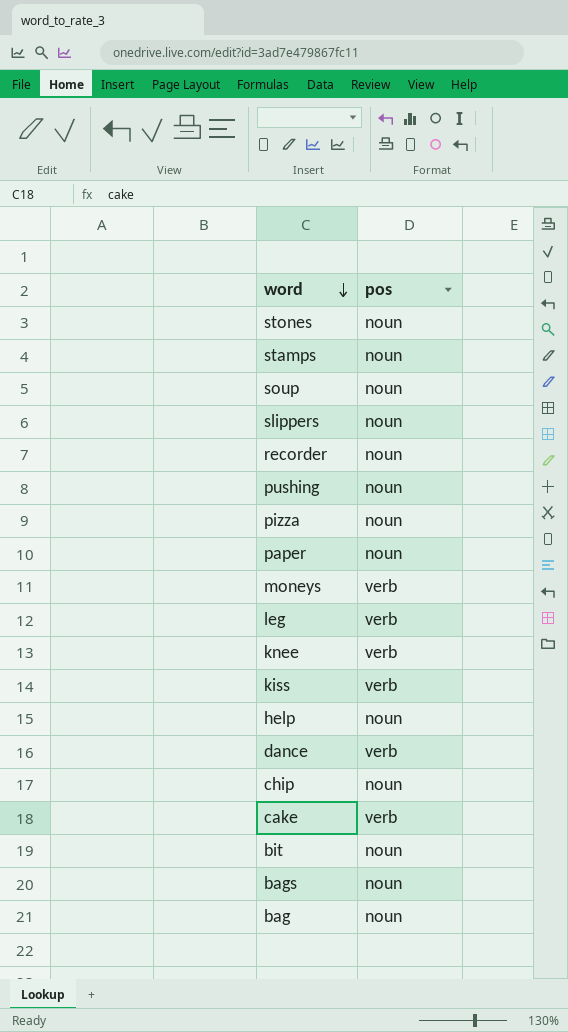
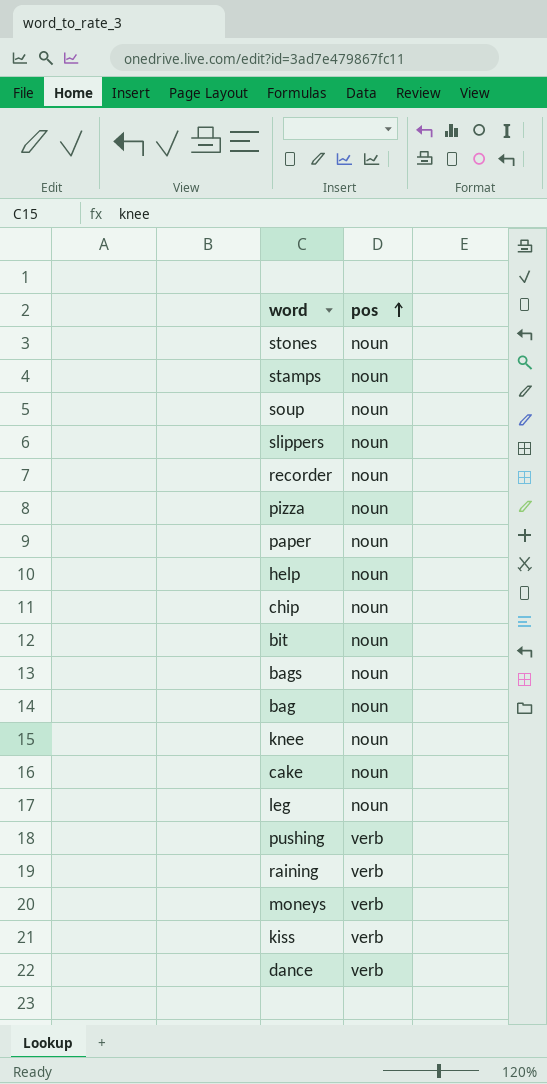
row order: word descending -> pos ascending
knee | pos: verb -> noun
cake | pos: verb -> noun
leg | pos: verb -> noun
pushing | pos: noun -> verb
row raining: none -> verb

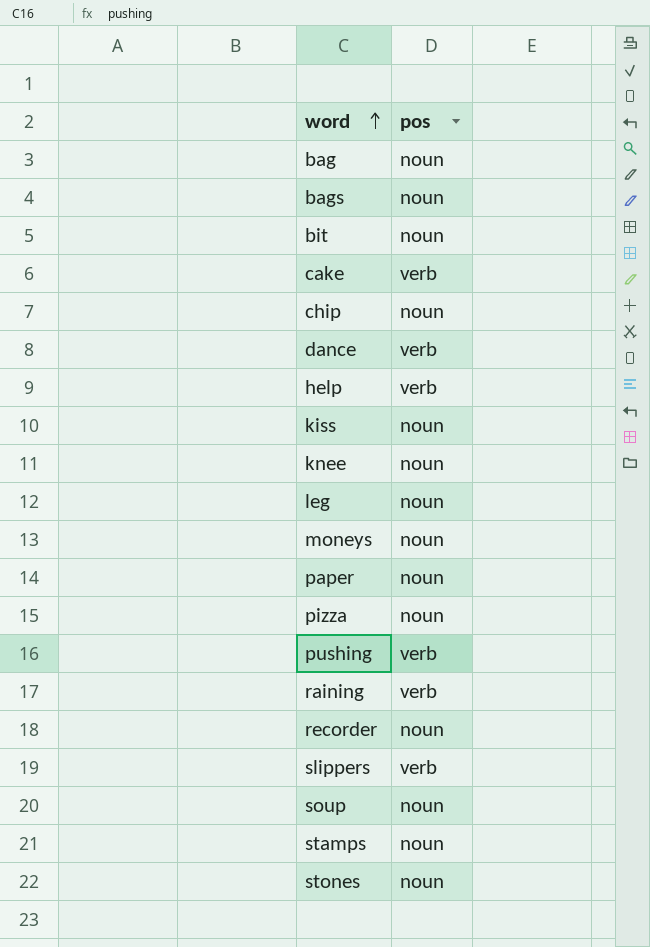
row order: pos ascending -> word ascending
cake | pos: noun -> verb
help | pos: noun -> verb
kiss | pos: verb -> noun
moneys | pos: verb -> noun
slippers | pos: noun -> verb

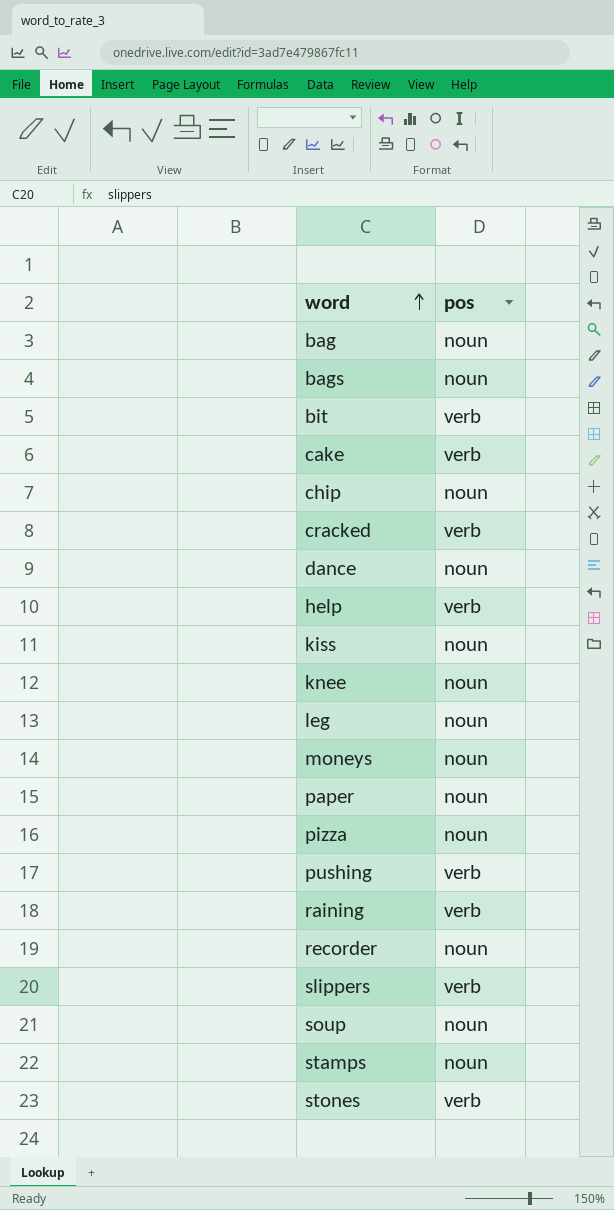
bit | pos: noun -> verb
row cracked: none -> verb
dance | pos: verb -> noun
stones | pos: noun -> verb

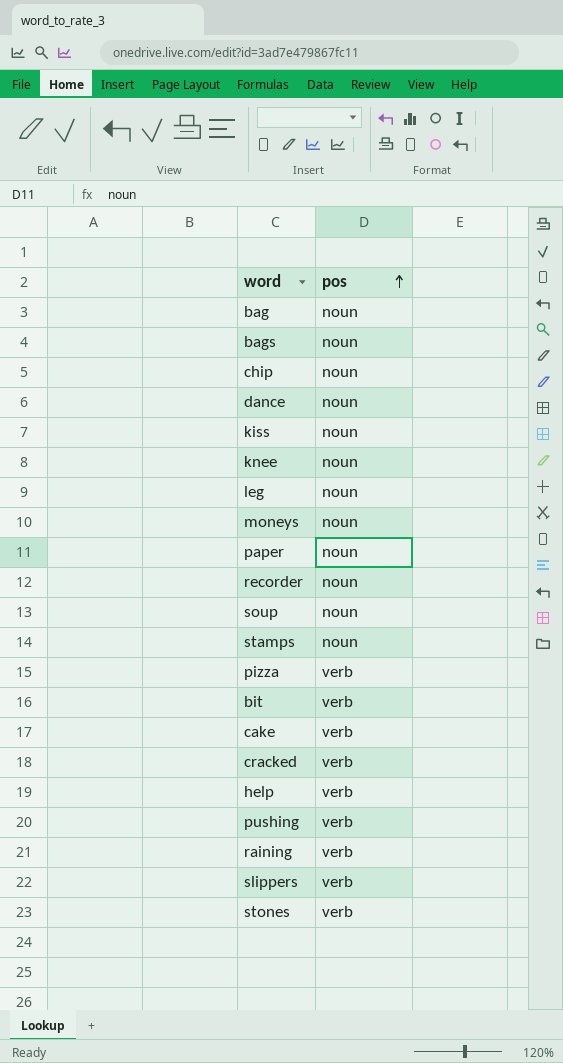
row order: word ascending -> pos ascending
pizza | pos: noun -> verb

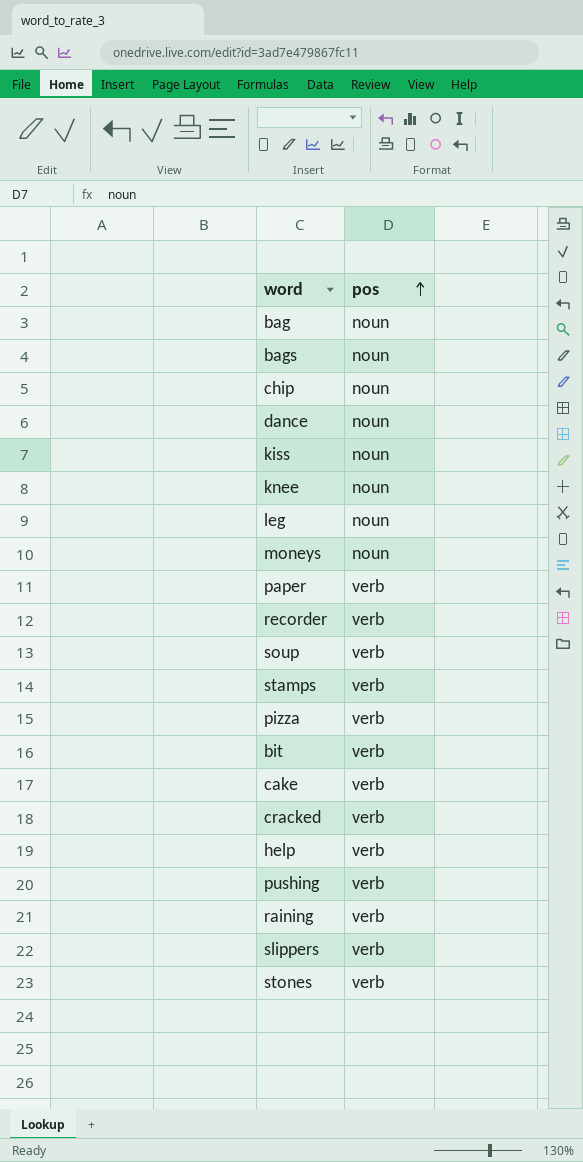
paper | pos: noun -> verb
recorder | pos: noun -> verb
soup | pos: noun -> verb
stamps | pos: noun -> verb

